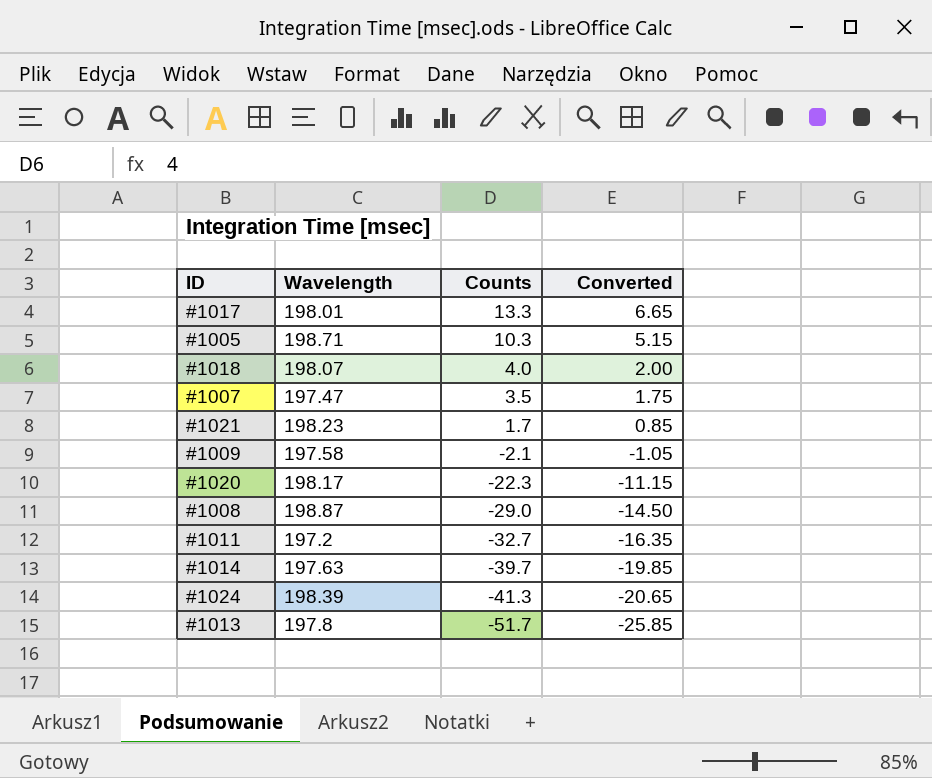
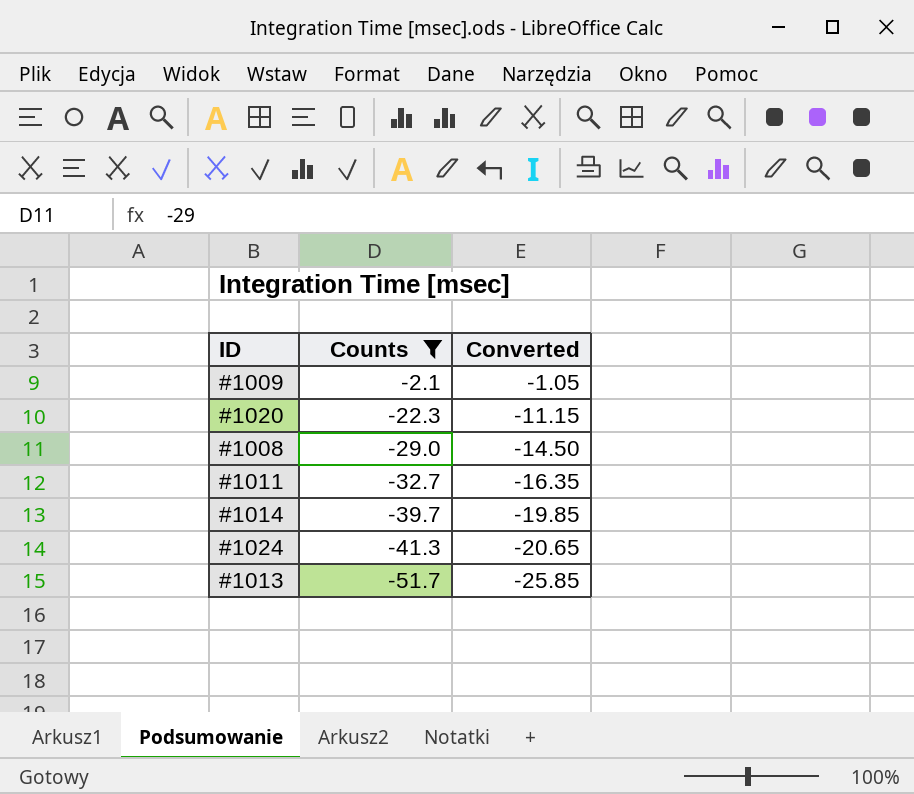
filter: none -> Counts <= -2.1
column Wavelength | position: 2 -> none

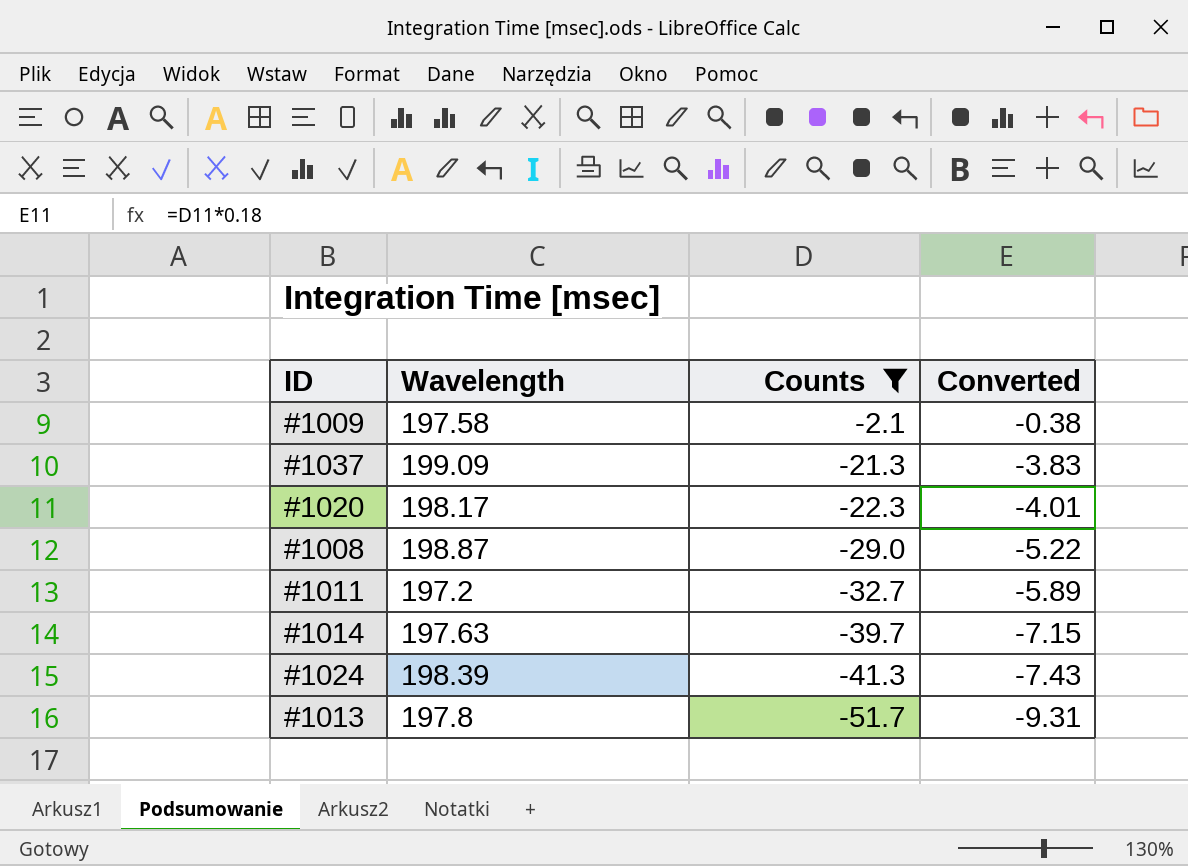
column Wavelength | position: none -> 2
column Converted | formula: [Counts] * 0.5 -> [Counts] * 0.18
row #1037: none -> 199.09 | -21.3 | -3.83

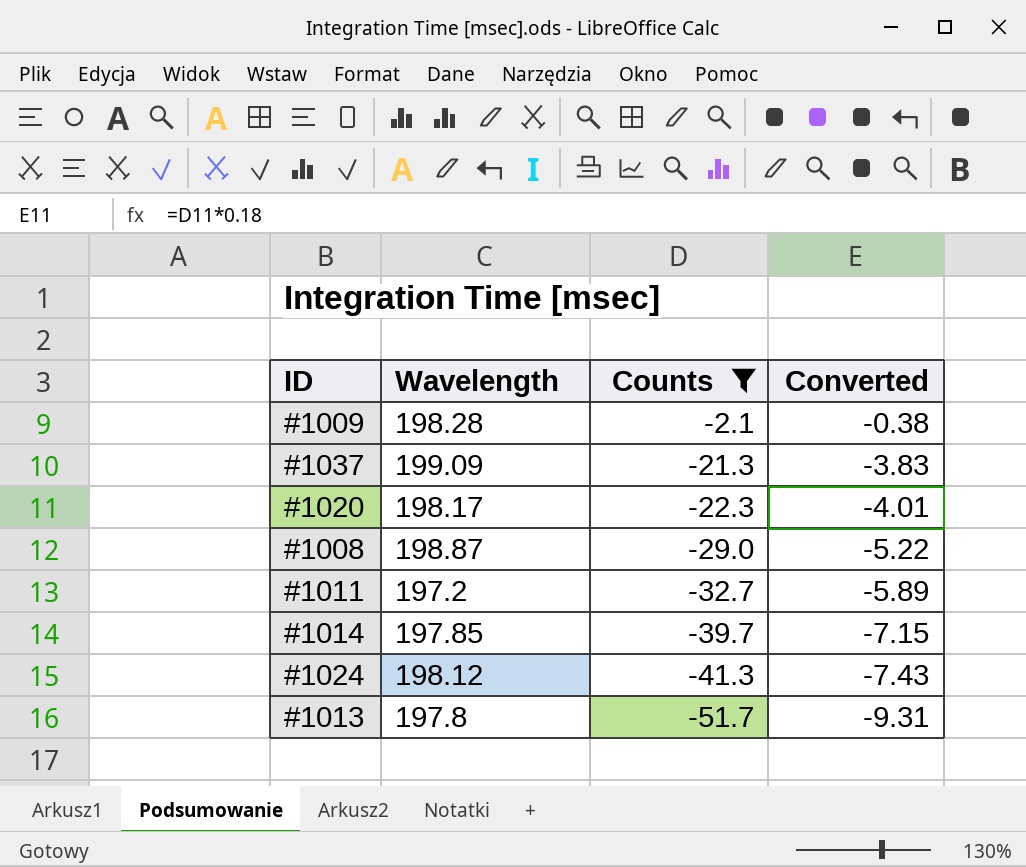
#1009 | Wavelength: 197.58 -> 198.28
#1014 | Wavelength: 197.63 -> 197.85
#1024 | Wavelength: 198.39 -> 198.12

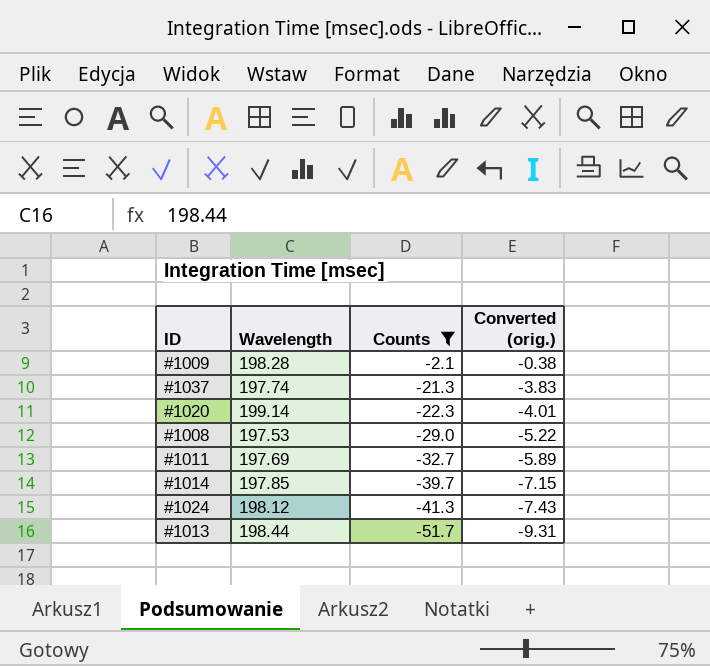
column name: Converted -> Converted (orig.)
#1037 | Wavelength: 199.09 -> 197.74
#1020 | Wavelength: 198.17 -> 199.14
#1008 | Wavelength: 198.87 -> 197.53
#1011 | Wavelength: 197.2 -> 197.69
#1013 | Wavelength: 197.8 -> 198.44

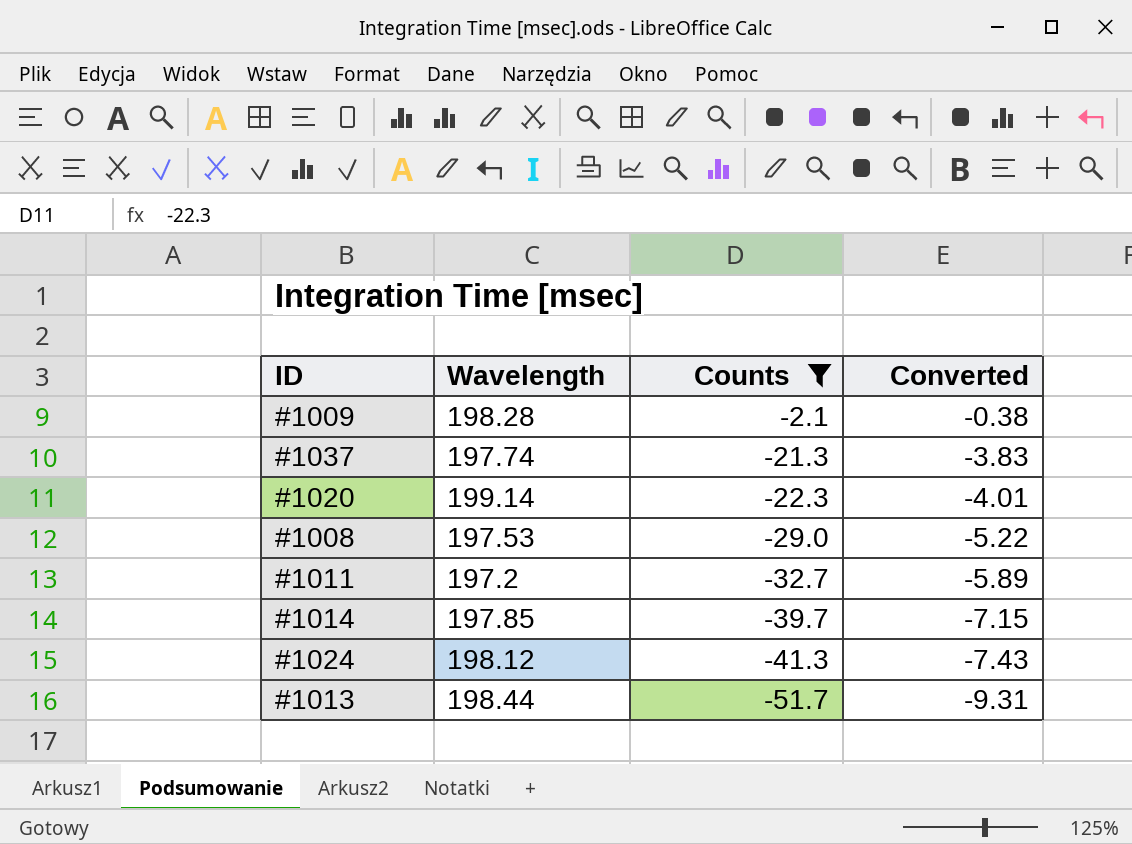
column name: Converted (orig.) -> Converted
#1011 | Wavelength: 197.69 -> 197.2

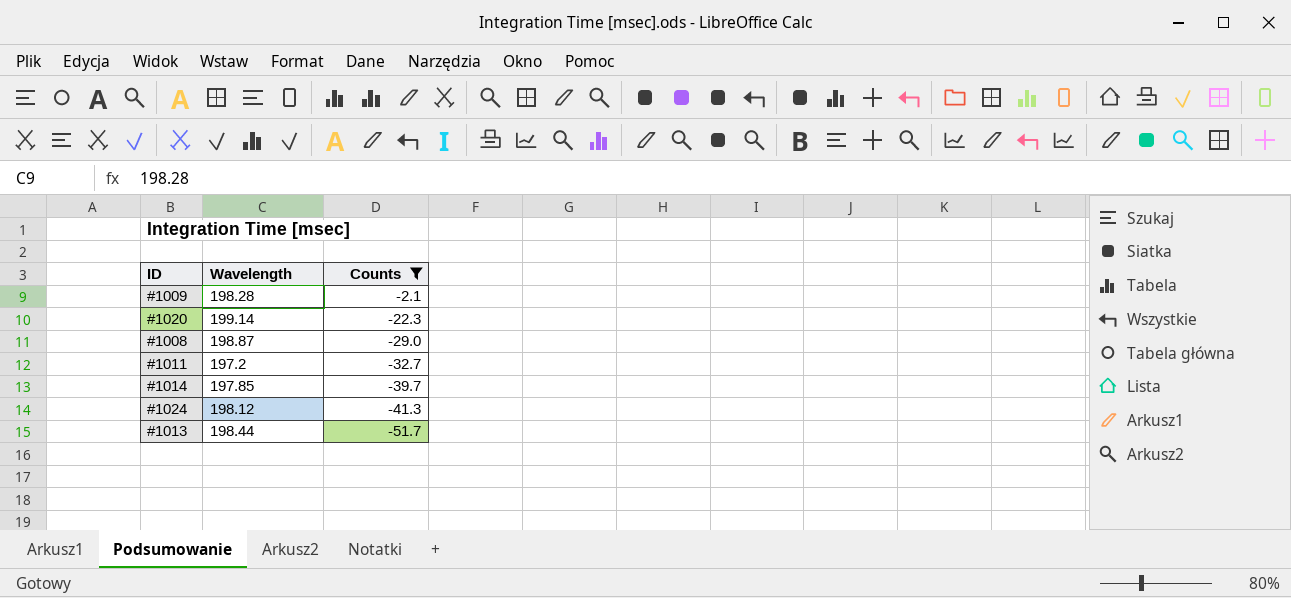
column Converted | formula: [Counts] * 0.18 -> none
row #1037: 197.74 | -21.3 | -3.83 -> none
#1008 | Wavelength: 197.53 -> 198.87

